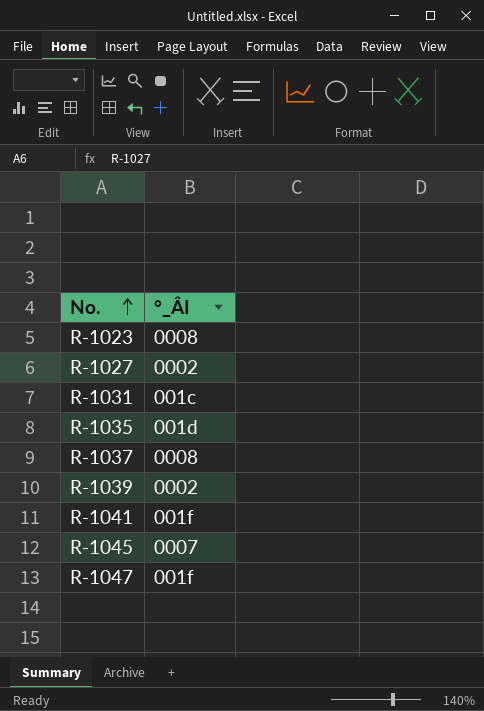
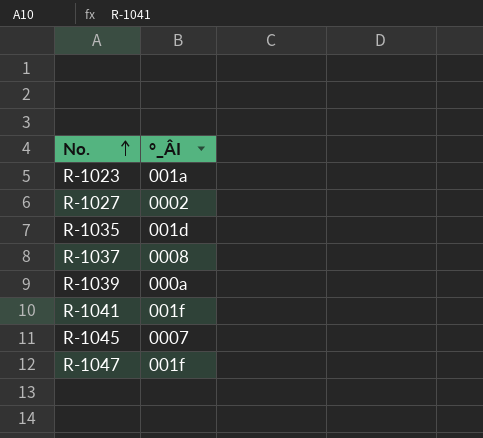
row R-1031: 001c -> none
R-1023 | °_ÂI: 0008 -> 001a
R-1039 | °_ÂI: 0002 -> 000a

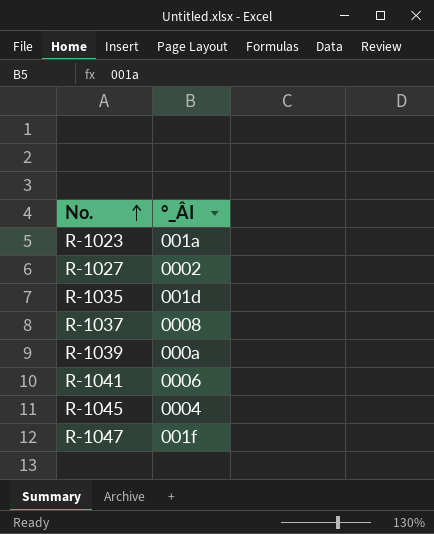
R-1041 | °_ÂI: 001f -> 0006
R-1045 | °_ÂI: 0007 -> 0004

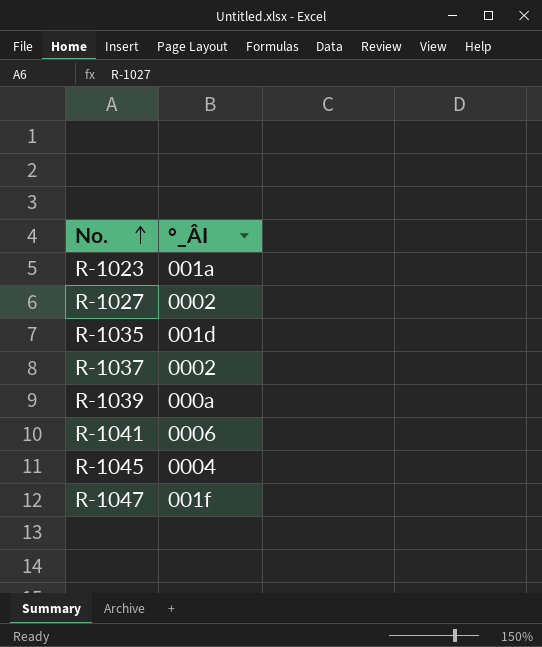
R-1037 | °_ÂI: 0008 -> 0002

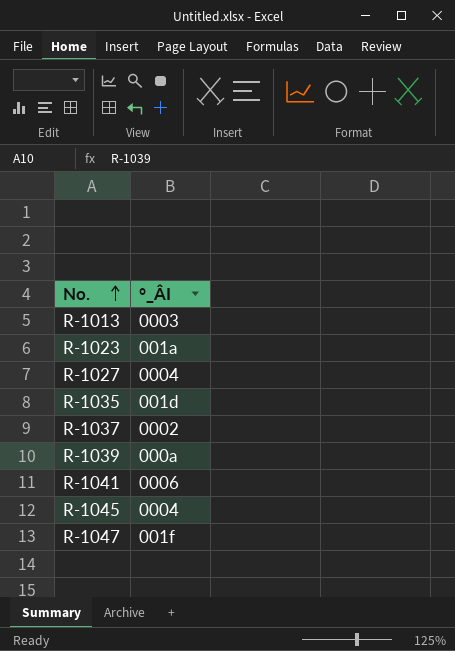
row R-1013: none -> 0003
R-1027 | °_ÂI: 0002 -> 0004

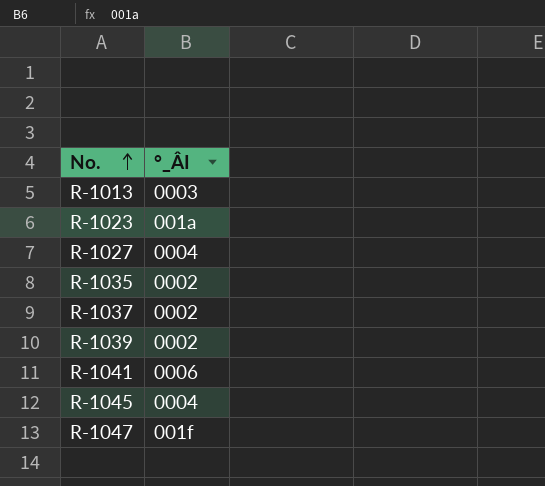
R-1035 | °_ÂI: 001d -> 0002
R-1039 | °_ÂI: 000a -> 0002

